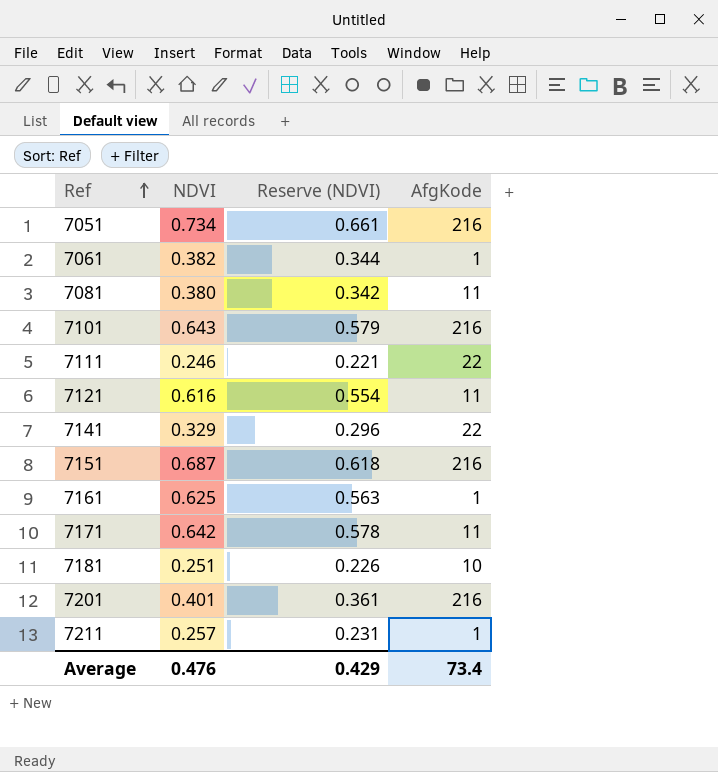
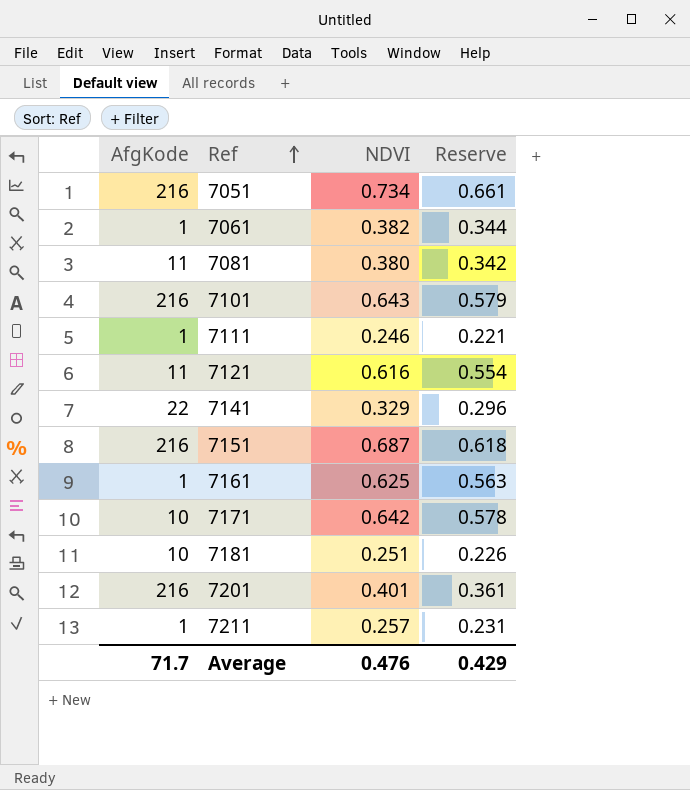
column AfgKode | position: 4 -> 1
column name: Reserve (NDVI) -> Reserve
7111 | AfgKode: 22 -> 1
7171 | AfgKode: 11 -> 10
Average | AfgKode: 73.4 -> 71.7

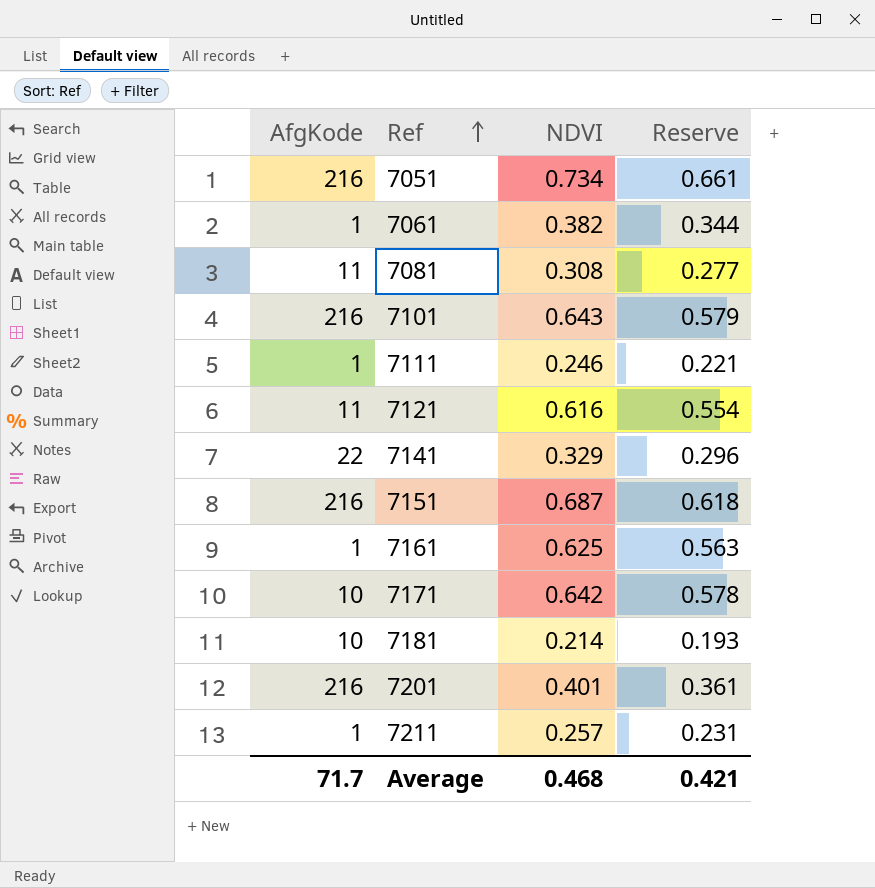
7081 | NDVI: 0.380 -> 0.308
7081 | Reserve: 0.342 -> 0.277
7181 | NDVI: 0.251 -> 0.214
7181 | Reserve: 0.226 -> 0.193
Average | NDVI: 0.476 -> 0.468
Average | Reserve: 0.429 -> 0.421

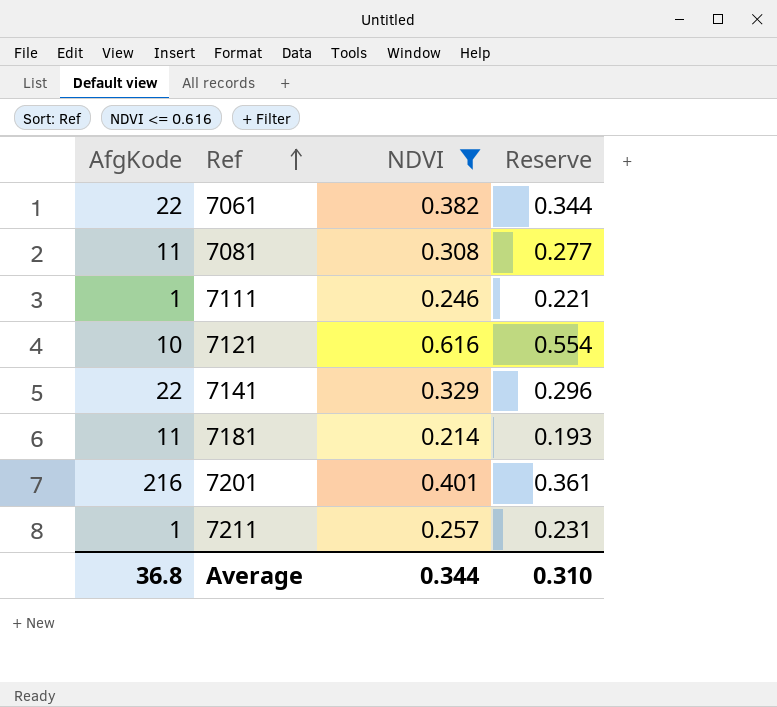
filter: none -> NDVI <= 0.616
7061 | AfgKode: 1 -> 22
7121 | AfgKode: 11 -> 10
7181 | AfgKode: 10 -> 11
Average | AfgKode: 71.7 -> 36.8
Average | NDVI: 0.468 -> 0.344
Average | Reserve: 0.421 -> 0.310

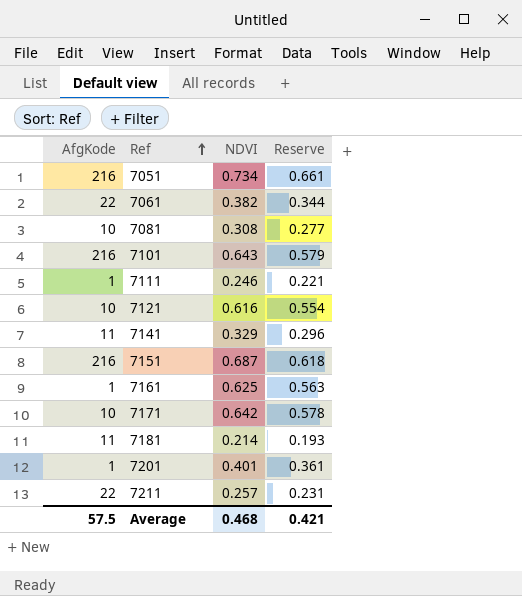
filter: NDVI <= 0.616 -> none
7081 | AfgKode: 11 -> 10
7141 | AfgKode: 22 -> 11
7201 | AfgKode: 216 -> 1
7211 | AfgKode: 1 -> 22
Average | AfgKode: 36.8 -> 57.5
Average | NDVI: 0.344 -> 0.468
Average | Reserve: 0.310 -> 0.421

